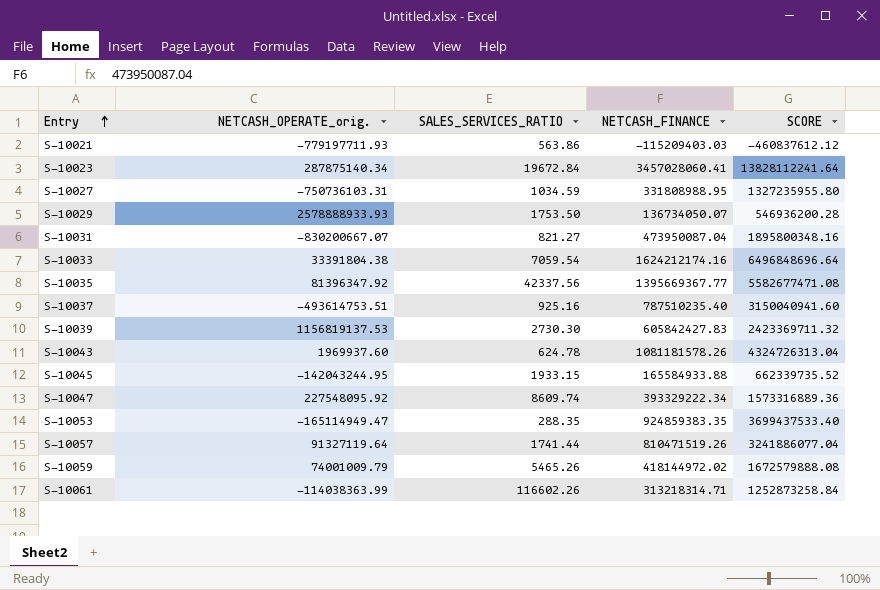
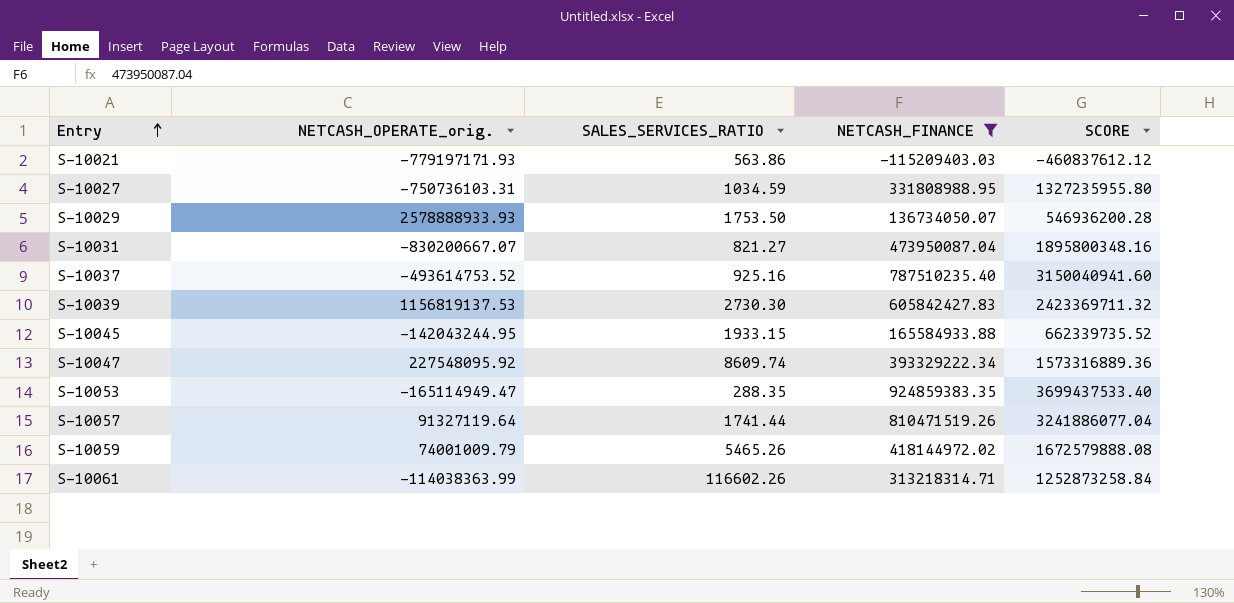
filter: none -> NETCASH_FINANCE <= 924859383.35
S-10021 | NETCASH_OPERATE_orig.: -779197711.93 -> -779197171.93
S-10037 | NETCASH_OPERATE_orig.: -493614753.51 -> -493614753.52

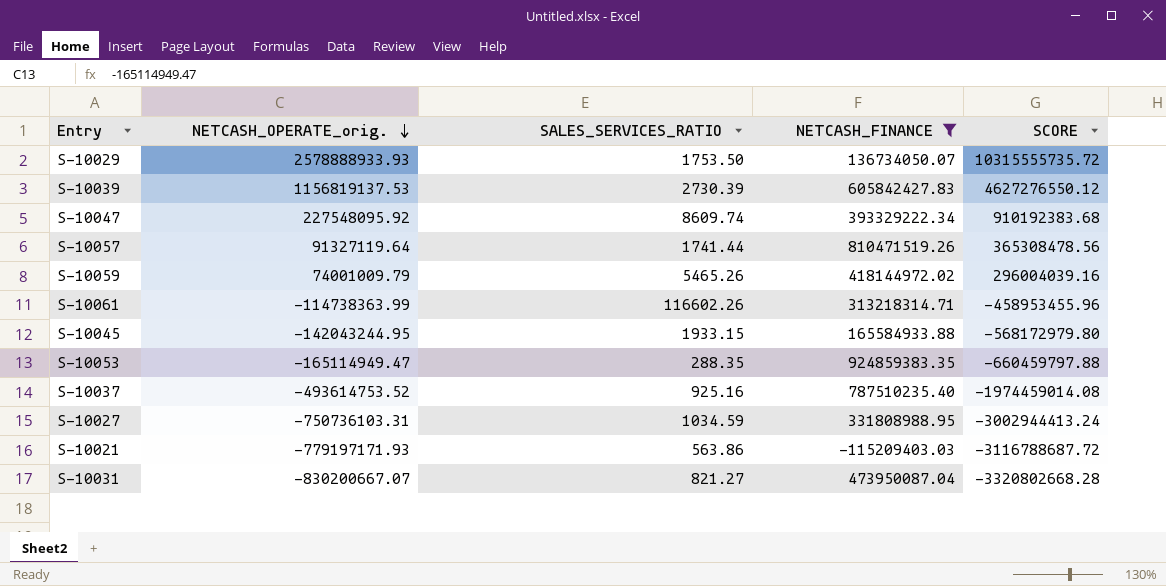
row order: Entry ascending -> NETCASH_OPERATE_orig. descending
column SCORE | formula: [NETCASH_FINANCE] * 4 -> [NETCASH_OPERATE_orig.] * 4
S-10039 | SALES_SERVICES_RATIO: 2730.30 -> 2730.39
S-10061 | NETCASH_OPERATE_orig.: -114038363.99 -> -114738363.99

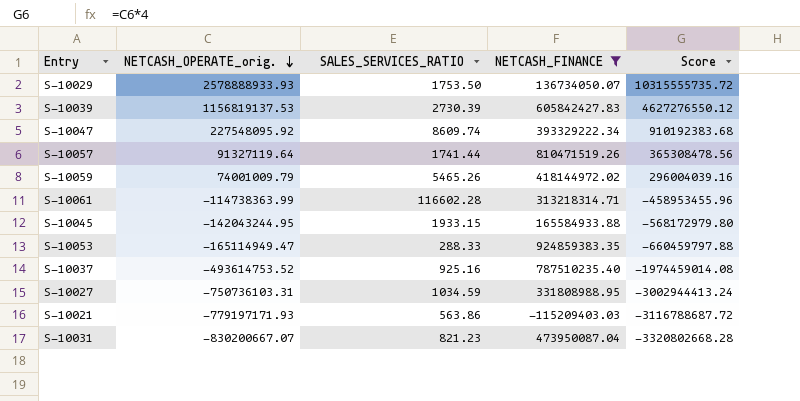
column name: SCORE -> Score
S-10061 | SALES_SERVICES_RATIO: 116602.26 -> 116602.28
S-10053 | SALES_SERVICES_RATIO: 288.35 -> 288.33
S-10031 | SALES_SERVICES_RATIO: 821.27 -> 821.23

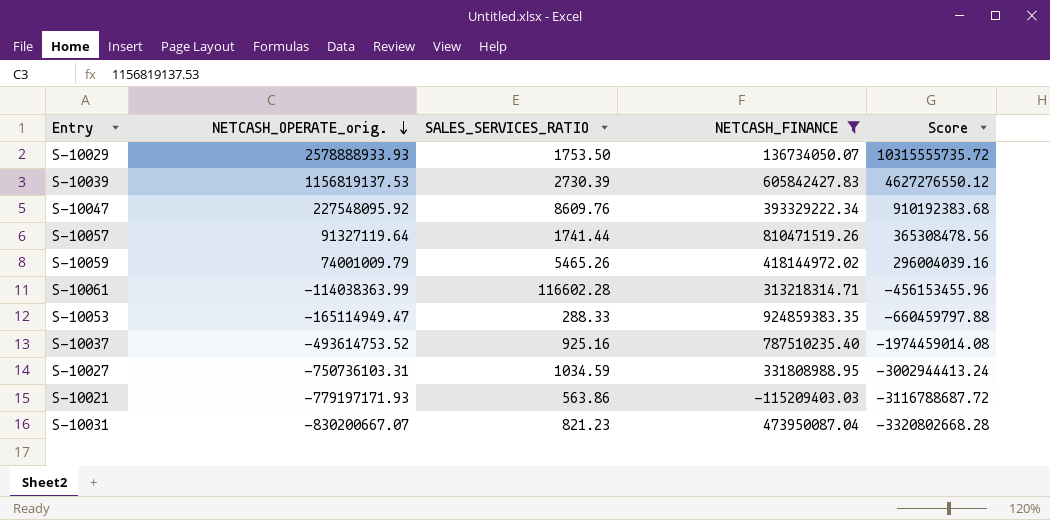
row S-10045: -142043244.95 | 1933.15 | 165584933.88 | -568172979.80 -> none
S-10047 | SALES_SERVICES_RATIO: 8609.74 -> 8609.76
S-10061 | NETCASH_OPERATE_orig.: -114738363.99 -> -114038363.99
S-10061 | Score: -458953455.96 -> -456153455.96

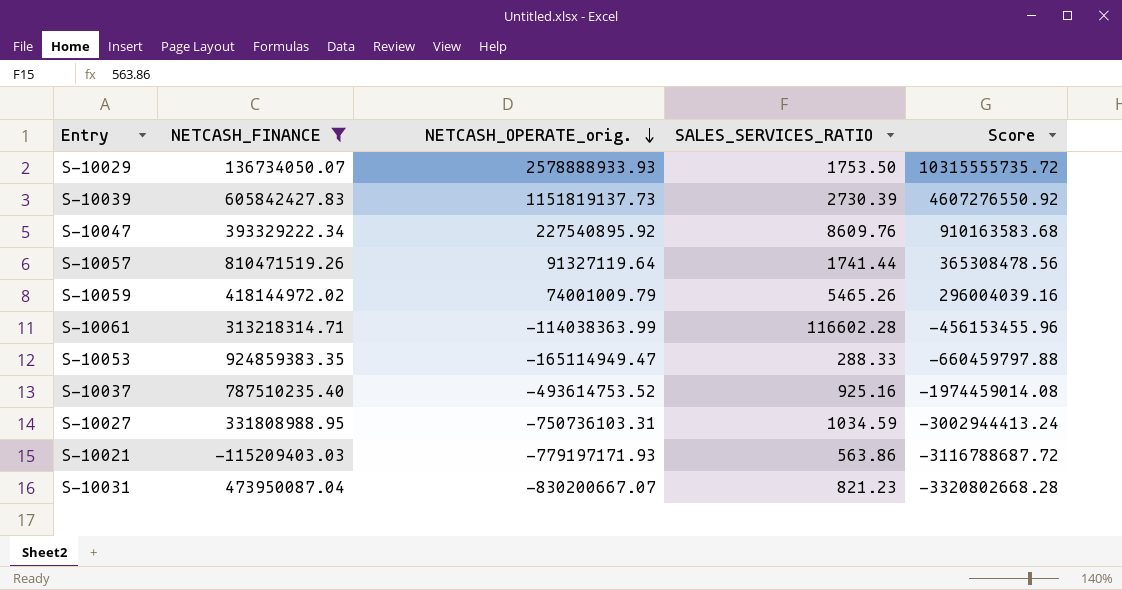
column NETCASH_FINANCE | position: 4 -> 2
S-10039 | NETCASH_OPERATE_orig.: 1156819137.53 -> 1151819137.73
S-10039 | Score: 4627276550.12 -> 4607276550.92
S-10047 | NETCASH_OPERATE_orig.: 227548095.92 -> 227540895.92
S-10047 | Score: 910192383.68 -> 910163583.68

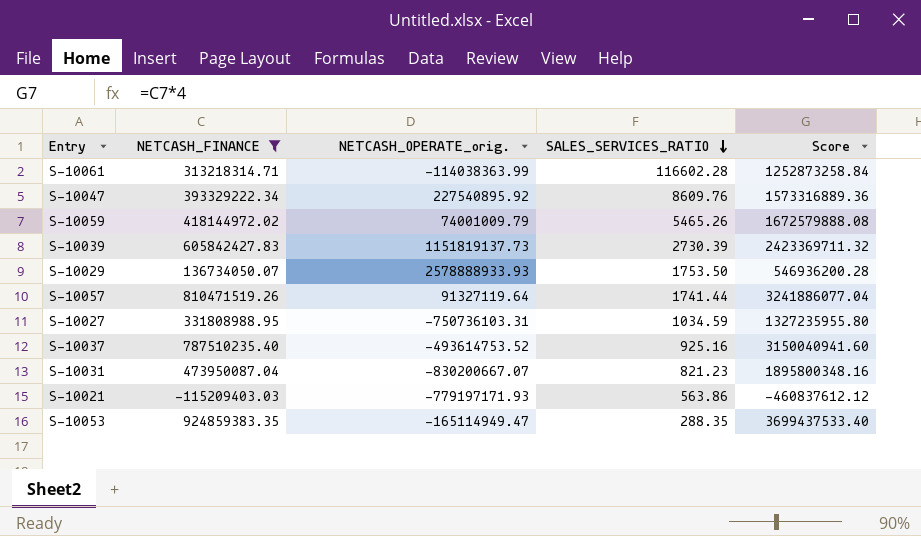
row order: NETCASH_OPERATE_orig. descending -> SALES_SERVICES_RATIO descending
column Score | formula: [NETCASH_OPERATE_orig.] * 4 -> [NETCASH_FINANCE] * 4
S-10053 | SALES_SERVICES_RATIO: 288.33 -> 288.35

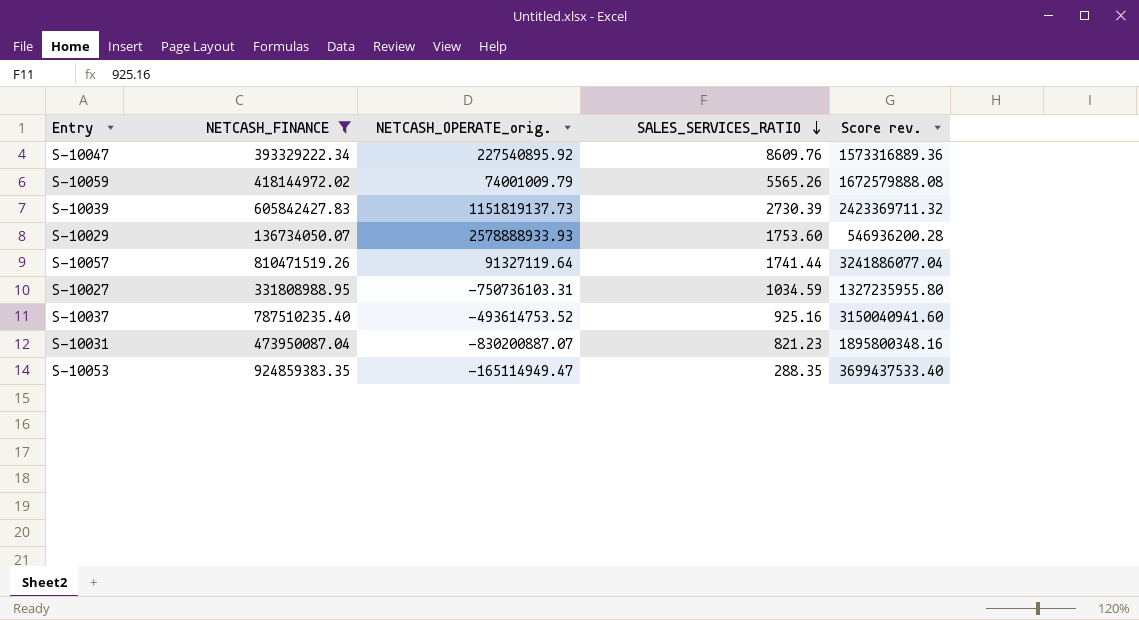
column name: Score -> Score rev.
row S-10061: 313218314.71 | -114038363.99 | 116602.28 | 1252873258.84 -> none
row S-10021: -115209403.03 | -779197171.93 | 563.86 | -460837612.12 -> none
S-10059 | SALES_SERVICES_RATIO: 5465.26 -> 5565.26
S-10029 | SALES_SERVICES_RATIO: 1753.50 -> 1753.60
S-10031 | NETCASH_OPERATE_orig.: -830200667.07 -> -830200887.07

